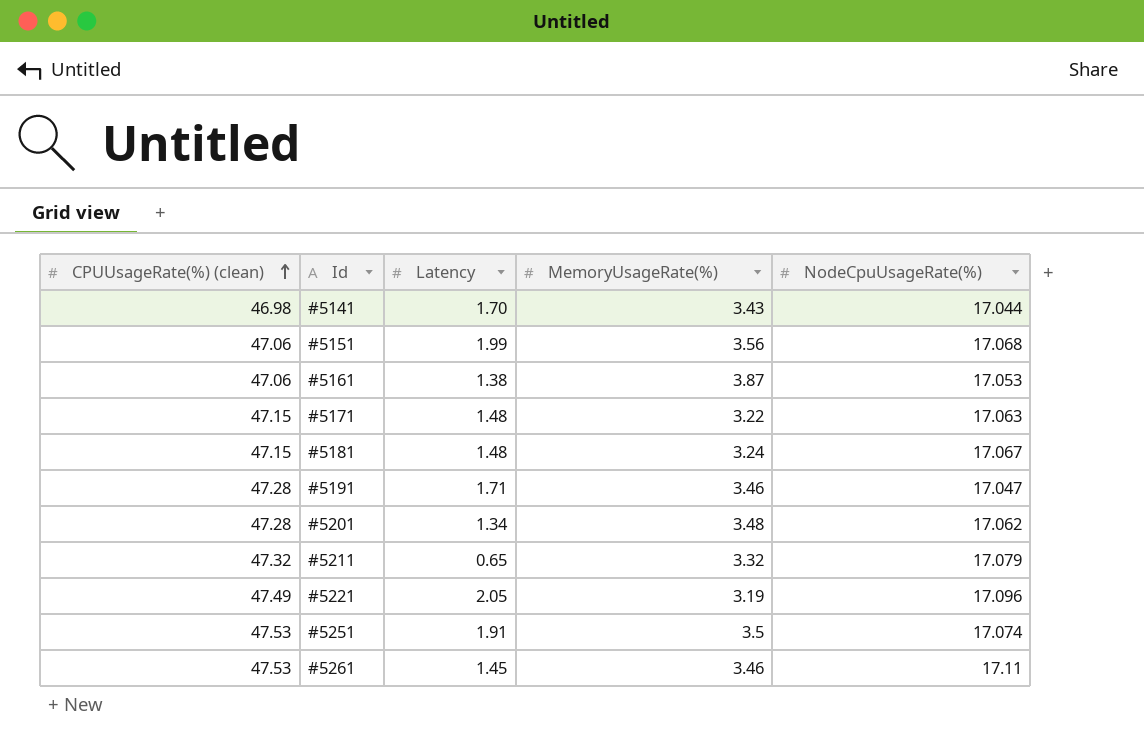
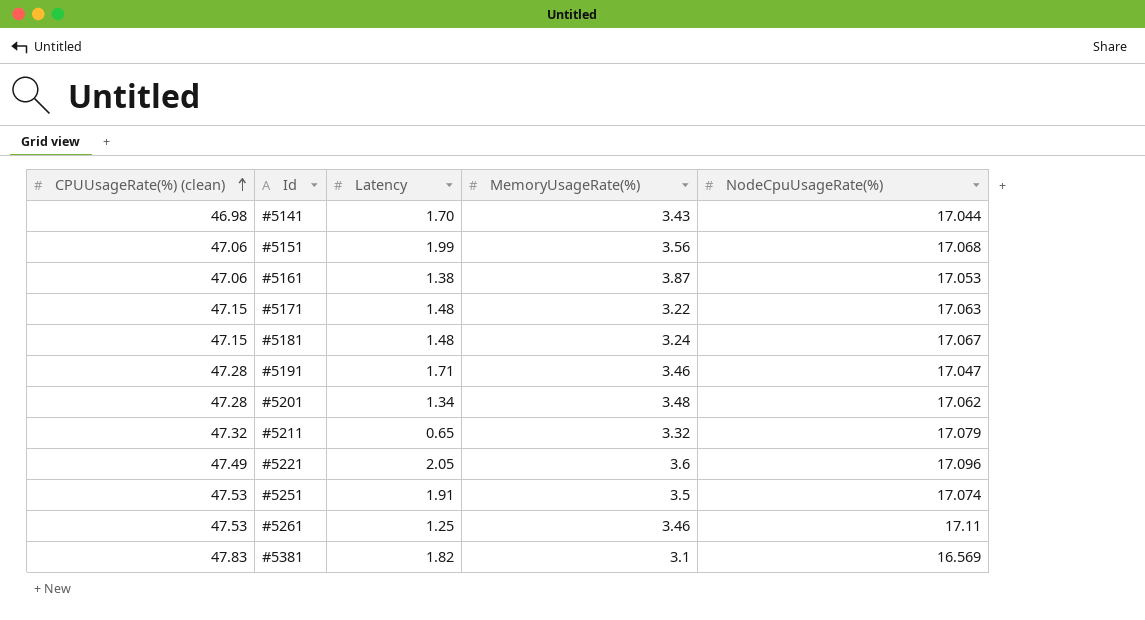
#5221 | MemoryUsageRate(%): 3.19 -> 3.6
#5261 | Latency: 1.45 -> 1.25
row #5381: none -> 47.83 | 1.82 | 3.1 | 16.569

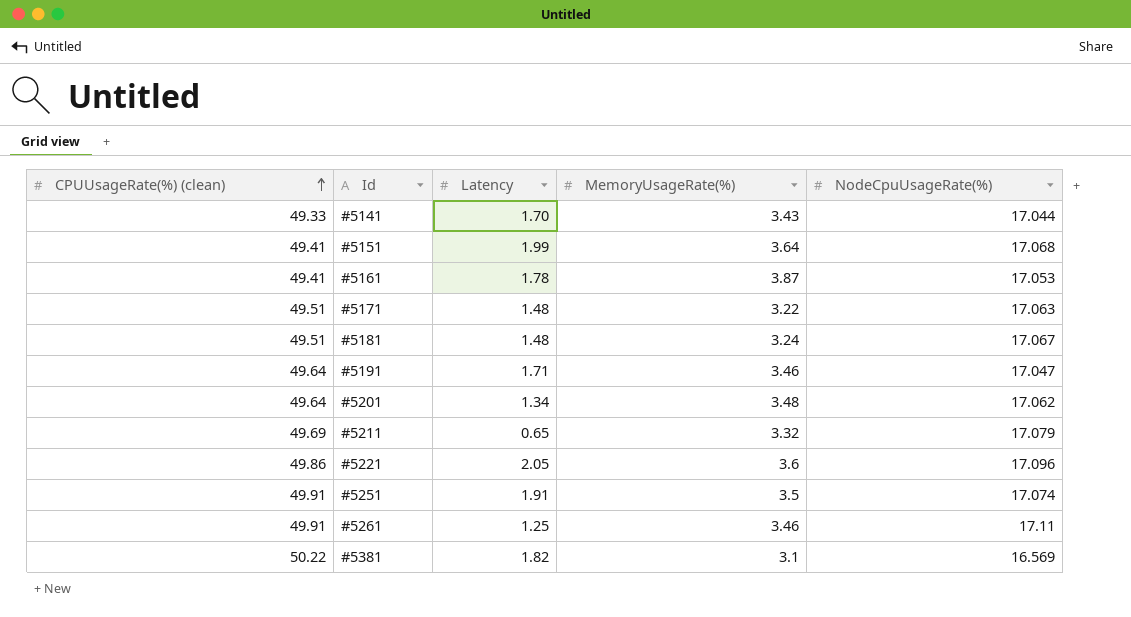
#5141 | CPUUsageRate(%) (clean): 46.98 -> 49.33
#5151 | CPUUsageRate(%) (clean): 47.06 -> 49.41
#5151 | MemoryUsageRate(%): 3.56 -> 3.64
#5161 | CPUUsageRate(%) (clean): 47.06 -> 49.41
#5161 | Latency: 1.38 -> 1.78
#5171 | CPUUsageRate(%) (clean): 47.15 -> 49.51
#5181 | CPUUsageRate(%) (clean): 47.15 -> 49.51
#5191 | CPUUsageRate(%) (clean): 47.28 -> 49.64
#5201 | CPUUsageRate(%) (clean): 47.28 -> 49.64
#5211 | CPUUsageRate(%) (clean): 47.32 -> 49.69
#5221 | CPUUsageRate(%) (clean): 47.49 -> 49.86
#5251 | CPUUsageRate(%) (clean): 47.53 -> 49.91
#5261 | CPUUsageRate(%) (clean): 47.53 -> 49.91
#5381 | CPUUsageRate(%) (clean): 47.83 -> 50.22

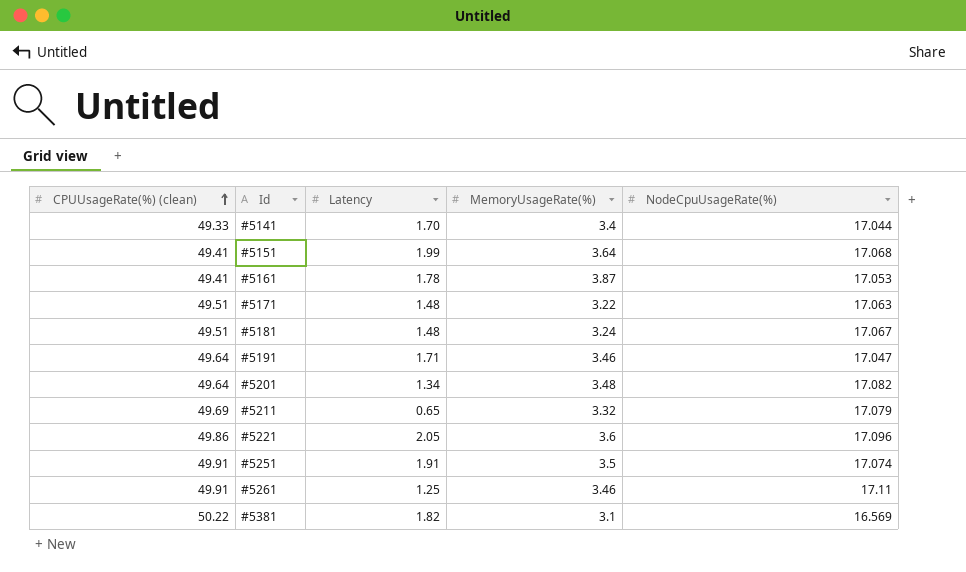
#5141 | MemoryUsageRate(%): 3.43 -> 3.4
#5201 | NodeCpuUsageRate(%): 17.062 -> 17.082

